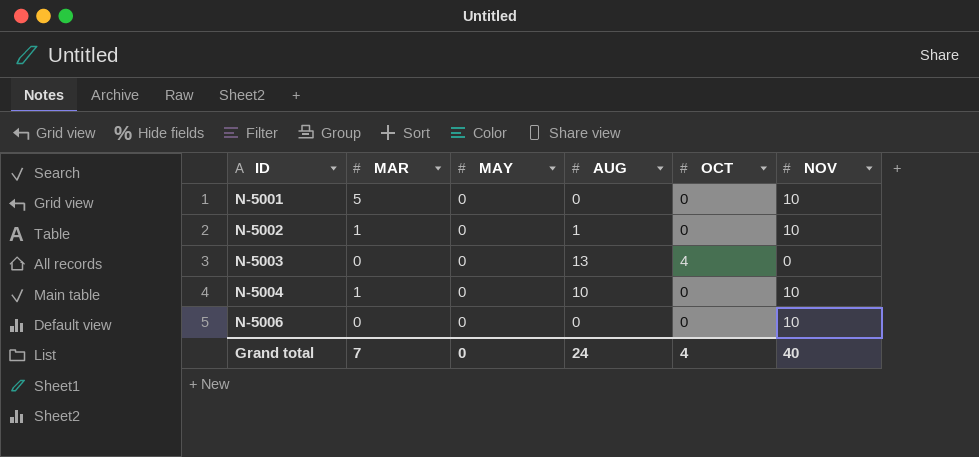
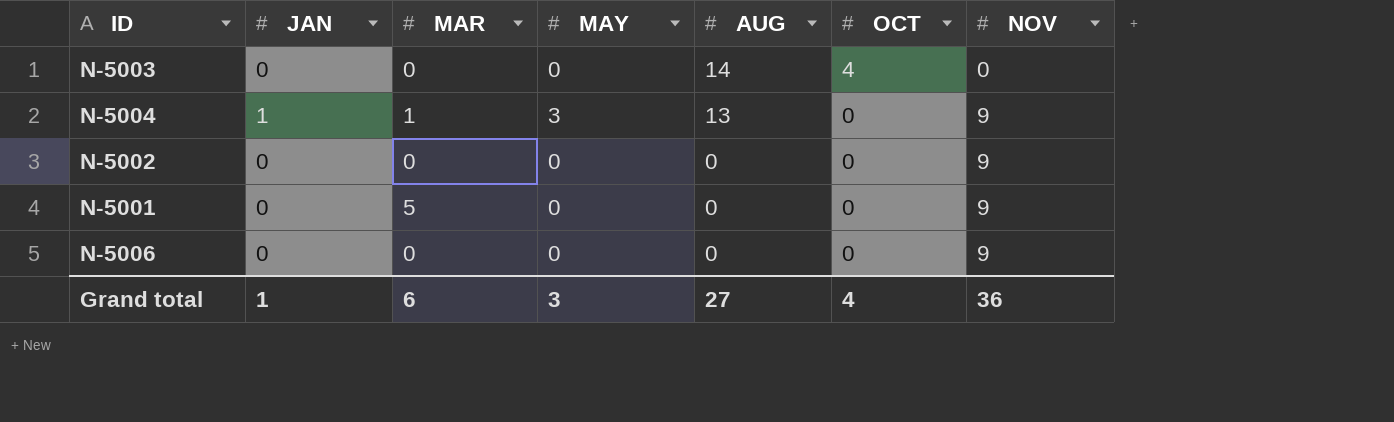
row order: ID ascending -> AUG descending
column JAN | position: none -> 2
N-5003 | AUG: 13 -> 14
N-5004 | MAY: 0 -> 3
N-5004 | AUG: 10 -> 13
N-5004 | NOV: 10 -> 9
N-5002 | MAR: 1 -> 0
N-5002 | AUG: 1 -> 0
N-5002 | NOV: 10 -> 9
N-5001 | NOV: 10 -> 9
N-5006 | NOV: 10 -> 9
Grand total | MAR: 7 -> 6
Grand total | MAY: 0 -> 3
Grand total | AUG: 24 -> 27
Grand total | NOV: 40 -> 36

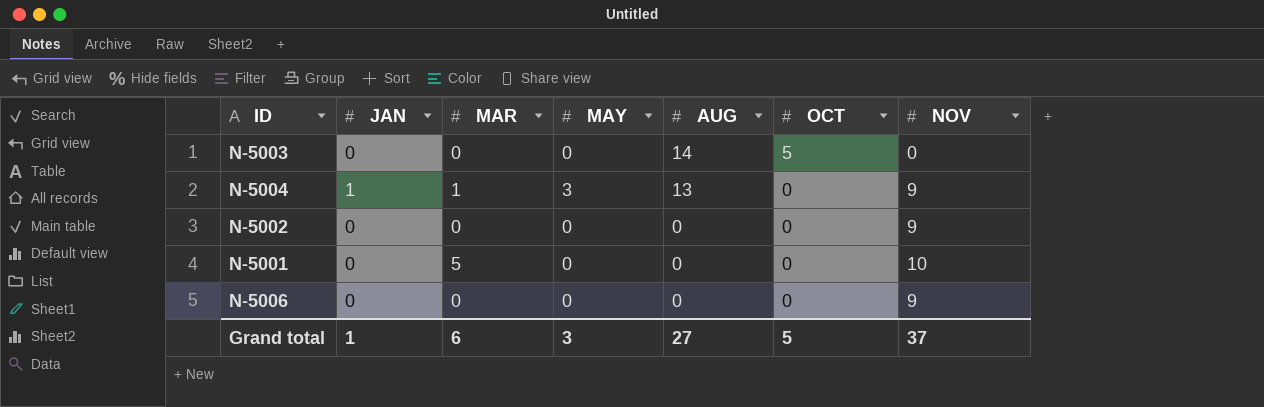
N-5003 | OCT: 4 -> 5
N-5001 | NOV: 9 -> 10
Grand total | OCT: 4 -> 5
Grand total | NOV: 36 -> 37

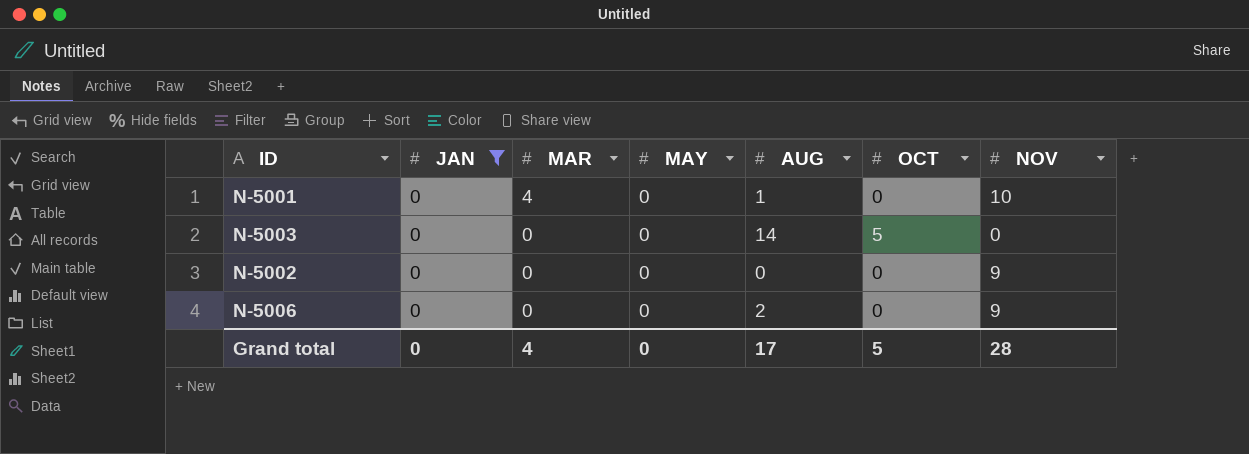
filter: none -> JAN = 0
row order: AUG descending -> MAR descending
N-5001 | MAR: 5 -> 4
N-5001 | AUG: 0 -> 1
N-5006 | AUG: 0 -> 2
Grand total | JAN: 1 -> 0
Grand total | MAR: 6 -> 4
Grand total | MAY: 3 -> 0
Grand total | AUG: 27 -> 17
Grand total | NOV: 37 -> 28

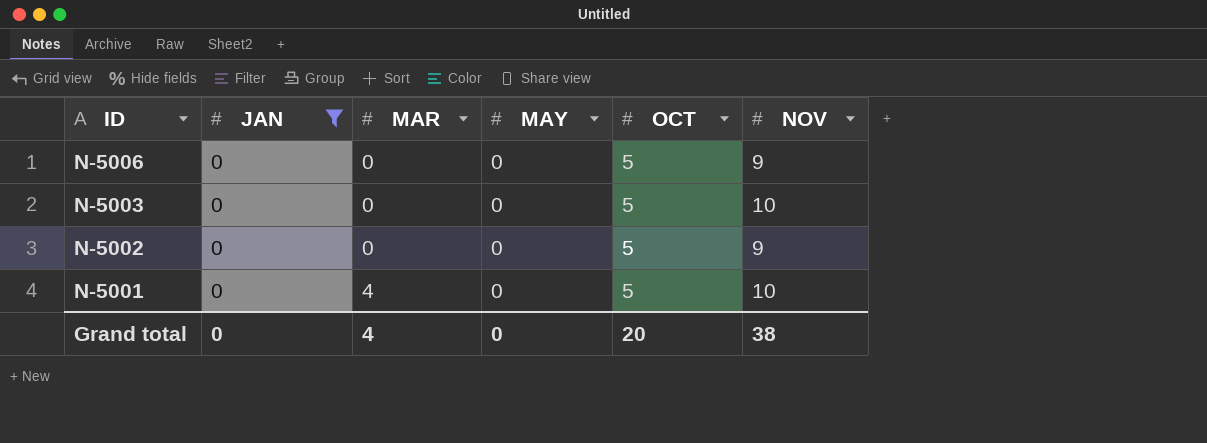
row order: MAR descending -> ID descending
column AUG | position: 5 -> none
N-5006 | OCT: 0 -> 5
N-5003 | NOV: 0 -> 10
N-5002 | OCT: 0 -> 5
N-5001 | OCT: 0 -> 5
Grand total | OCT: 5 -> 20
Grand total | NOV: 28 -> 38

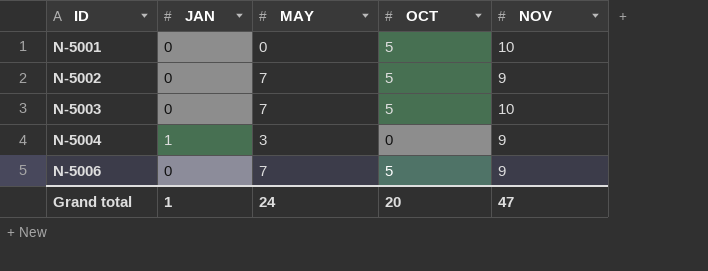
filter: JAN = 0 -> none
row order: ID descending -> ID ascending
column MAR | position: 3 -> none
N-5002 | MAY: 0 -> 7
N-5003 | MAY: 0 -> 7
N-5006 | MAY: 0 -> 7
Grand total | JAN: 0 -> 1
Grand total | MAY: 0 -> 24
Grand total | NOV: 38 -> 47

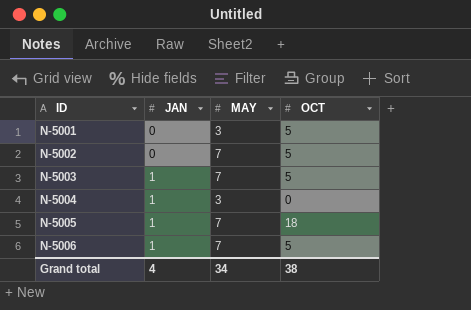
column NOV | position: 5 -> none
N-5001 | MAY: 0 -> 3
N-5003 | JAN: 0 -> 1
row N-5005: none -> 1 | 7 | 18
N-5006 | JAN: 0 -> 1
Grand total | JAN: 1 -> 4
Grand total | MAY: 24 -> 34
Grand total | OCT: 20 -> 38

